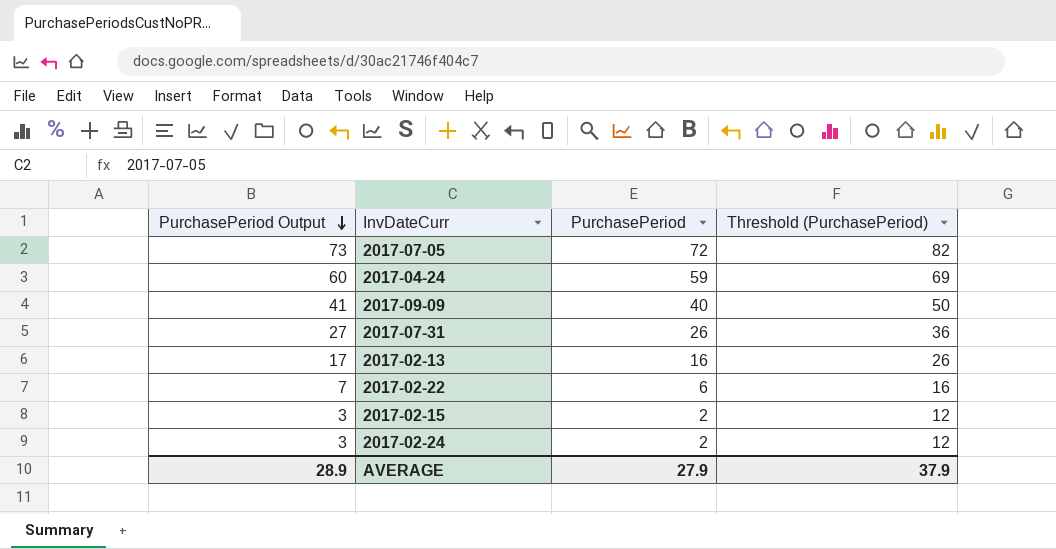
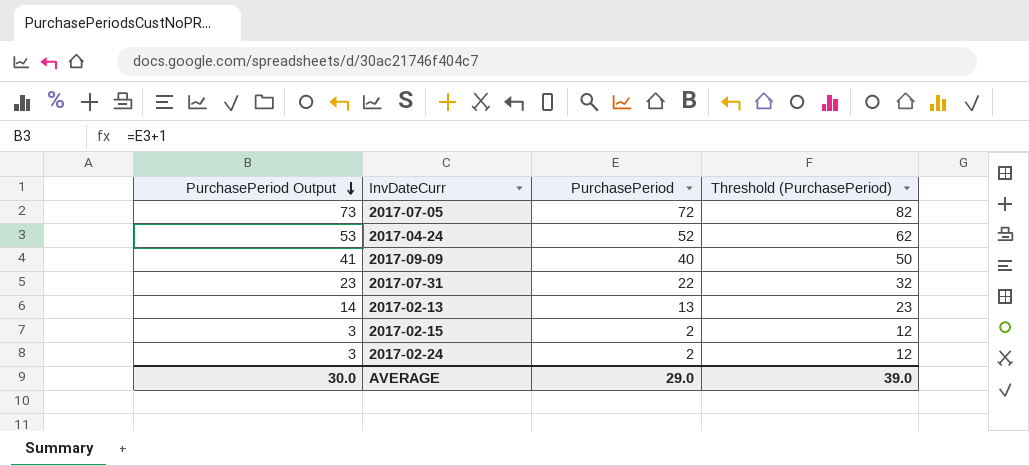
row 2017-02-22: 7 | 6 | 16 -> none
2017-04-24 | PurchasePeriod Output: 60 -> 53
2017-04-24 | PurchasePeriod: 59 -> 52
2017-04-24 | Threshold (PurchasePeriod): 69 -> 62
2017-07-31 | PurchasePeriod Output: 27 -> 23
2017-07-31 | PurchasePeriod: 26 -> 22
2017-07-31 | Threshold (PurchasePeriod): 36 -> 32
2017-02-13 | PurchasePeriod Output: 17 -> 14
2017-02-13 | PurchasePeriod: 16 -> 13
2017-02-13 | Threshold (PurchasePeriod): 26 -> 23
AVERAGE | PurchasePeriod Output: 28.9 -> 30.0
AVERAGE | PurchasePeriod: 27.9 -> 29.0
AVERAGE | Threshold (PurchasePeriod): 37.9 -> 39.0

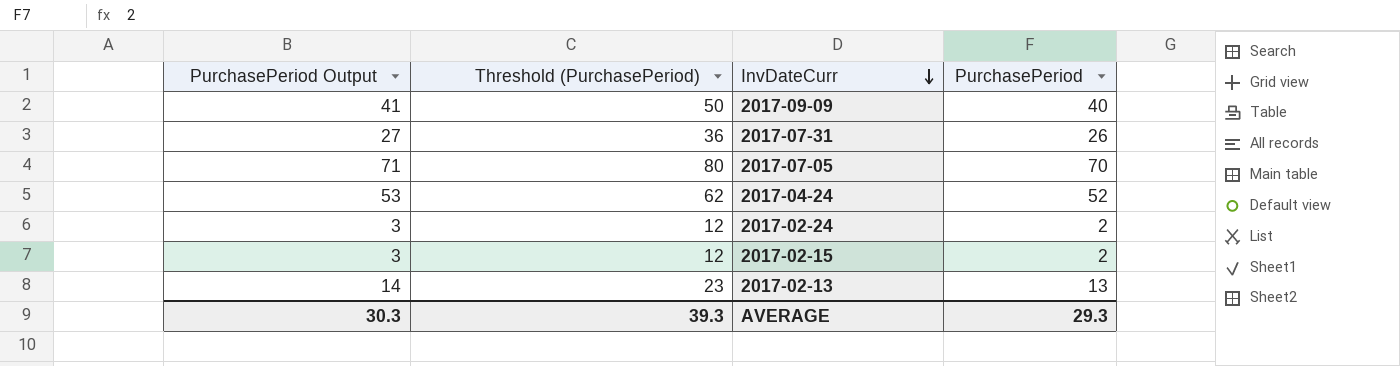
row order: PurchasePeriod Output descending -> InvDateCurr descending
column Threshold (PurchasePeriod) | position: 4 -> 2
2017-07-31 | PurchasePeriod Output: 23 -> 27
2017-07-31 | Threshold (PurchasePeriod): 32 -> 36
2017-07-31 | PurchasePeriod: 22 -> 26
2017-07-05 | PurchasePeriod Output: 73 -> 71
2017-07-05 | Threshold (PurchasePeriod): 82 -> 80
2017-07-05 | PurchasePeriod: 72 -> 70
AVERAGE | PurchasePeriod Output: 30.0 -> 30.3
AVERAGE | Threshold (PurchasePeriod): 39.0 -> 39.3
AVERAGE | PurchasePeriod: 29.0 -> 29.3

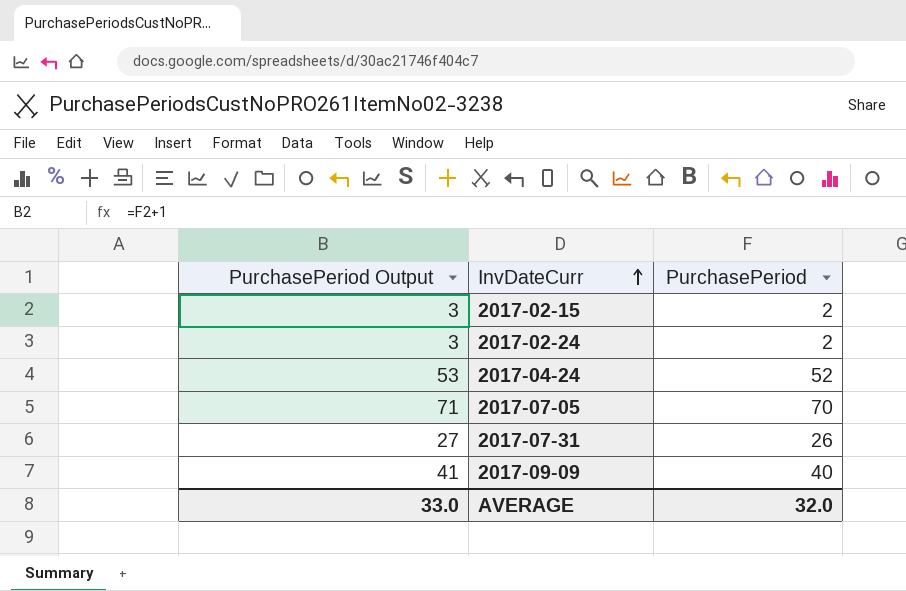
row order: InvDateCurr descending -> InvDateCurr ascending
column Threshold (PurchasePeriod) | formula: [PurchasePeriod] + 10 -> none
row 2017-02-13: 14 | 23 | 13 -> none
AVERAGE | PurchasePeriod Output: 30.3 -> 33.0
AVERAGE | PurchasePeriod: 29.3 -> 32.0

